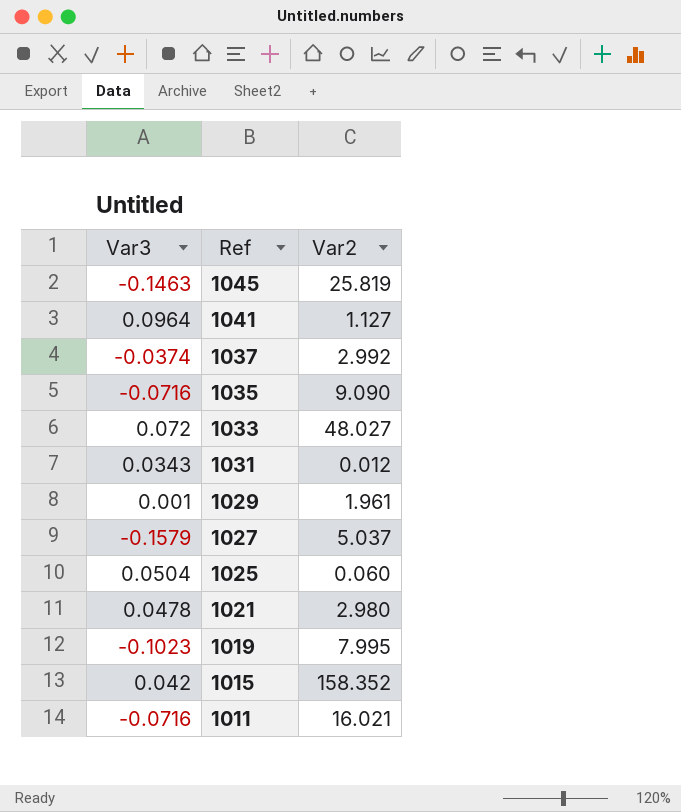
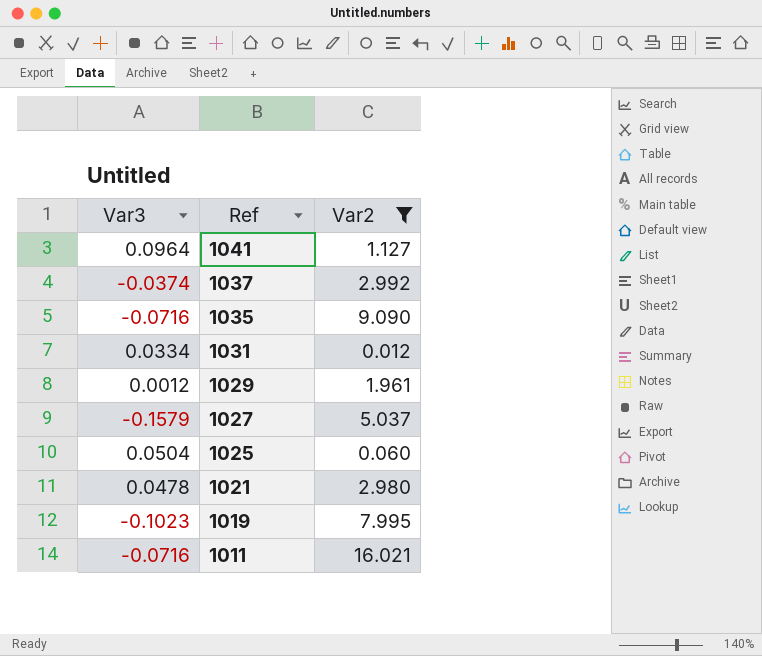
filter: none -> Var2 <= 16.021
1031 | Var3: 0.0343 -> 0.0334
1029 | Var3: 0.001 -> 0.0012

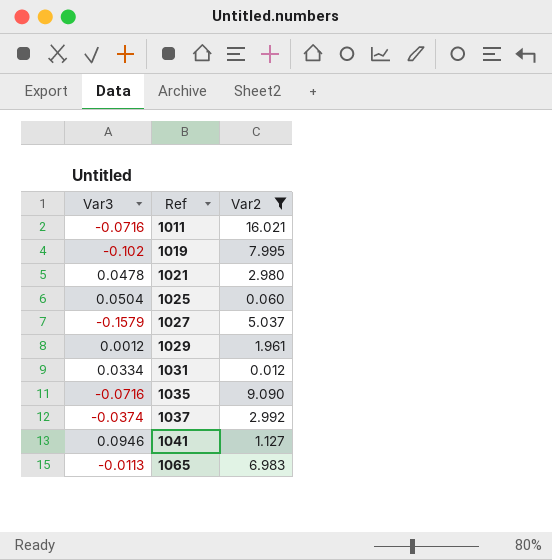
row order: Ref descending -> Ref ascending
1019 | Var3: -0.1023 -> -0.102
1041 | Var3: 0.0964 -> 0.0946
row 1065: none -> -0.0113 | 6.983

